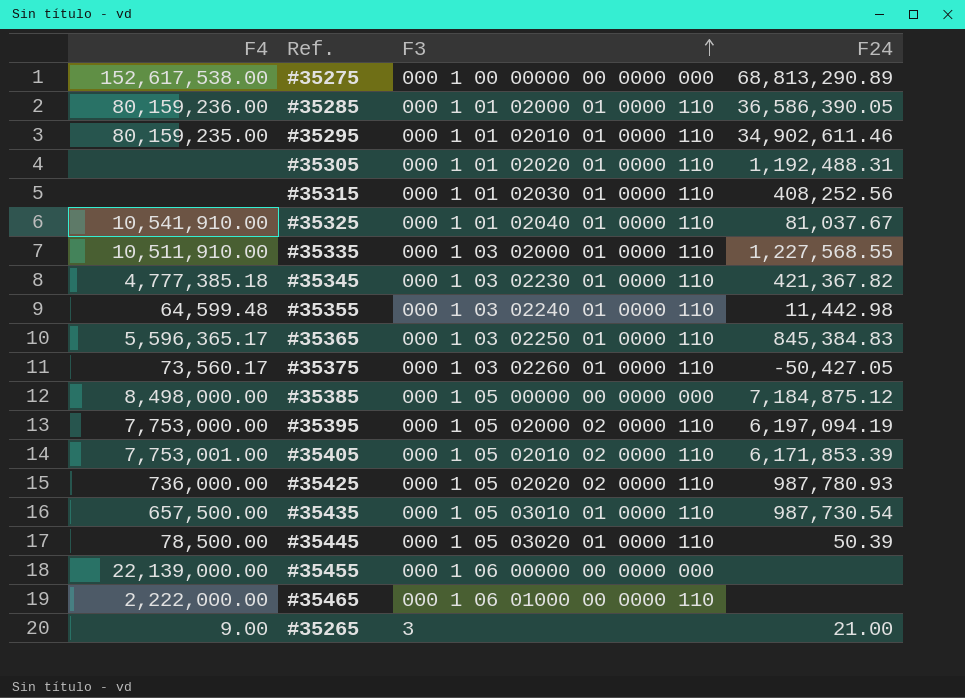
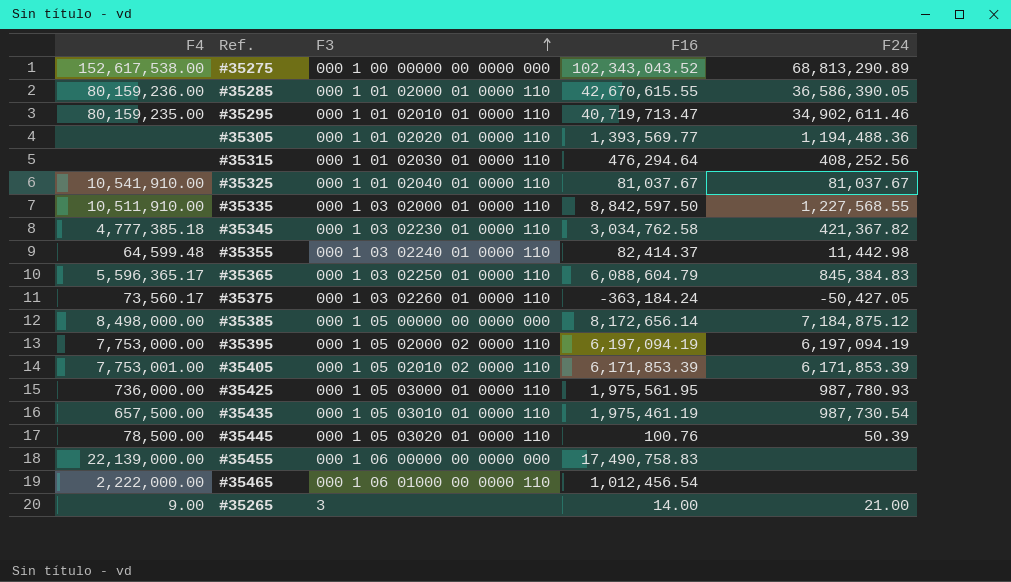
column F16 | position: none -> 4
#35305 | F24: 1,192,488.31 -> 1,194,488.36
#35425 | F3: 000 1 05 02020 02 0000 110 -> 000 1 05 03000 01 0000 110

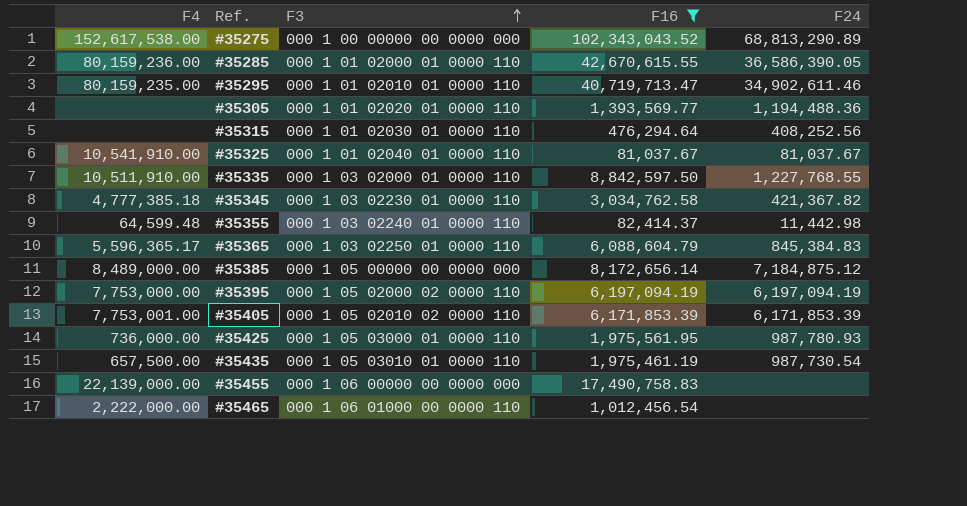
filter: none -> F16 >= 81,037.67
#35335 | F24: 1,227,568.55 -> 1,227,768.55
#35385 | F4: 8,498,000.00 -> 8,489,000.00

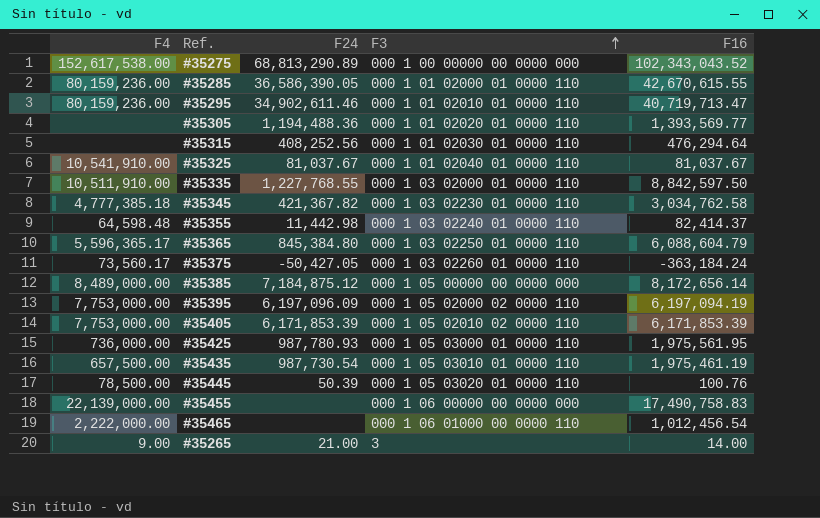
filter: F16 >= 81,037.67 -> none
column F24 | position: 5 -> 3
#35295 | F4: 80,159,235.00 -> 80,159,236.00
#35355 | F4: 64,599.48 -> 64,598.48
#35365 | F24: 845,384.83 -> 845,384.80
#35395 | F24: 6,197,094.19 -> 6,197,096.09
#35405 | F4: 7,753,001.00 -> 7,753,000.00

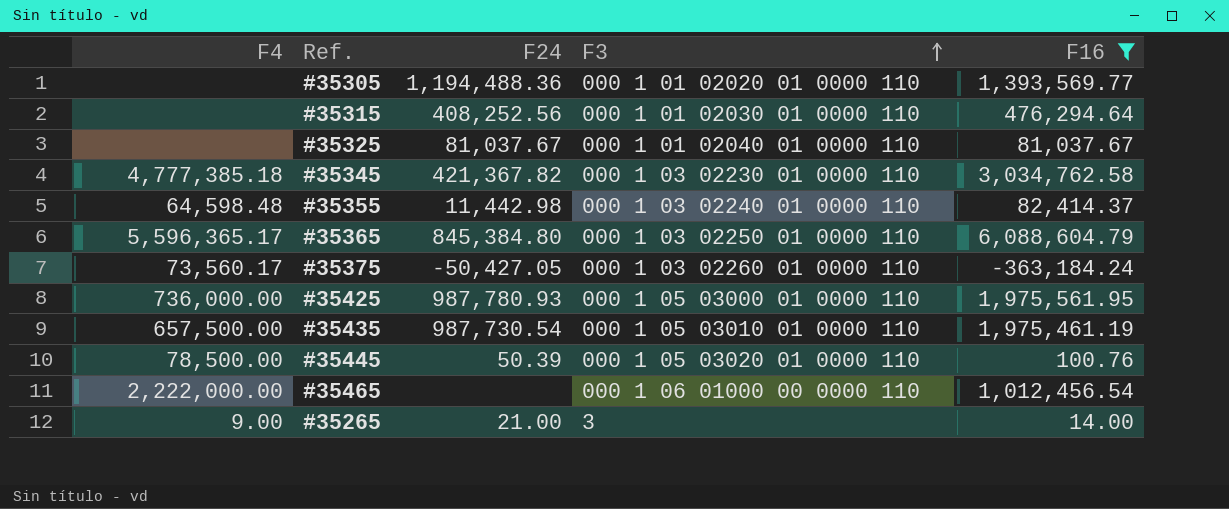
filter: none -> F16 <= 6,088,604.79
#35325 | F4: 10,541,910.00 -> none

